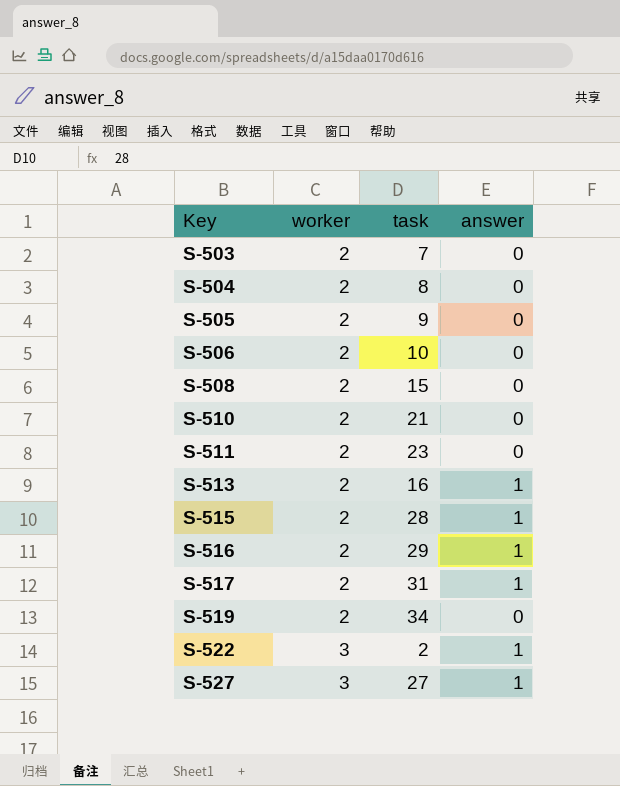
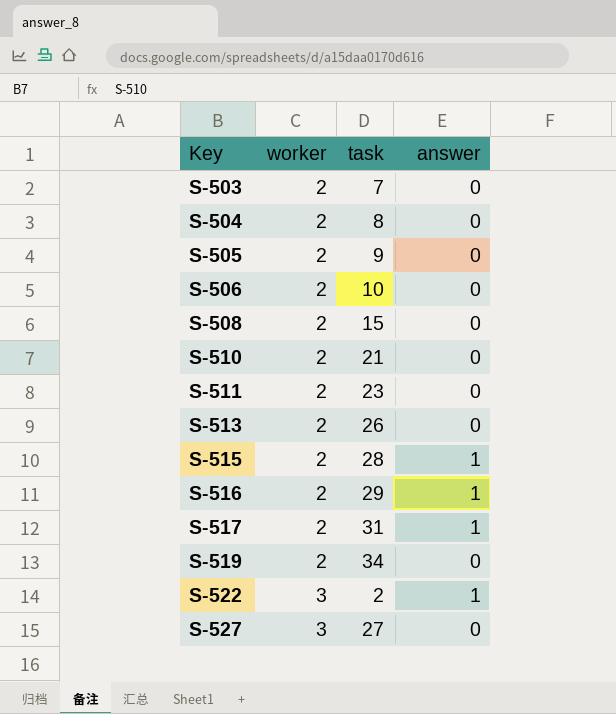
S-513 | task: 16 -> 26
S-513 | answer: 1 -> 0
S-527 | answer: 1 -> 0

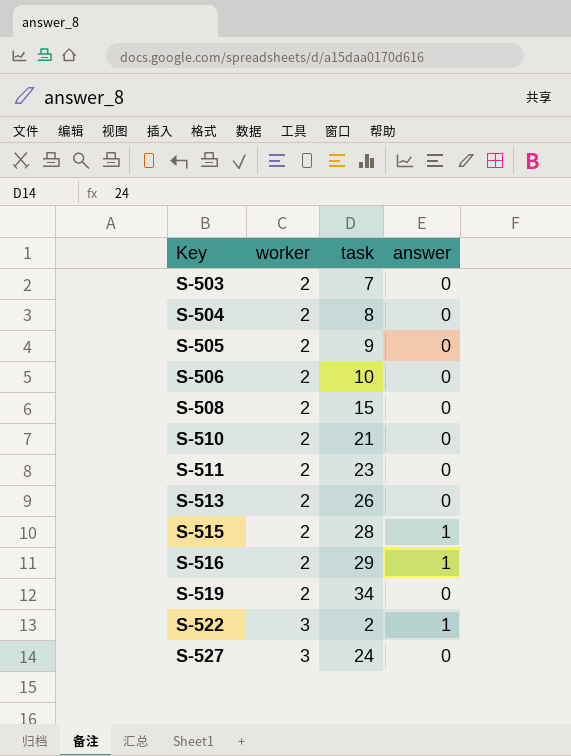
row S-517: 2 | 31 | 1 -> none
S-527 | task: 27 -> 24

